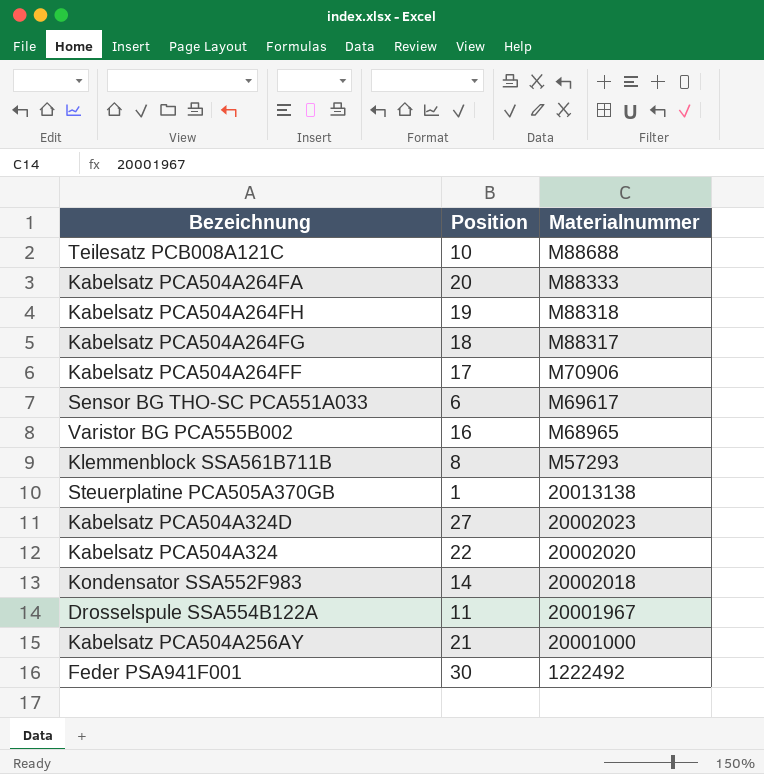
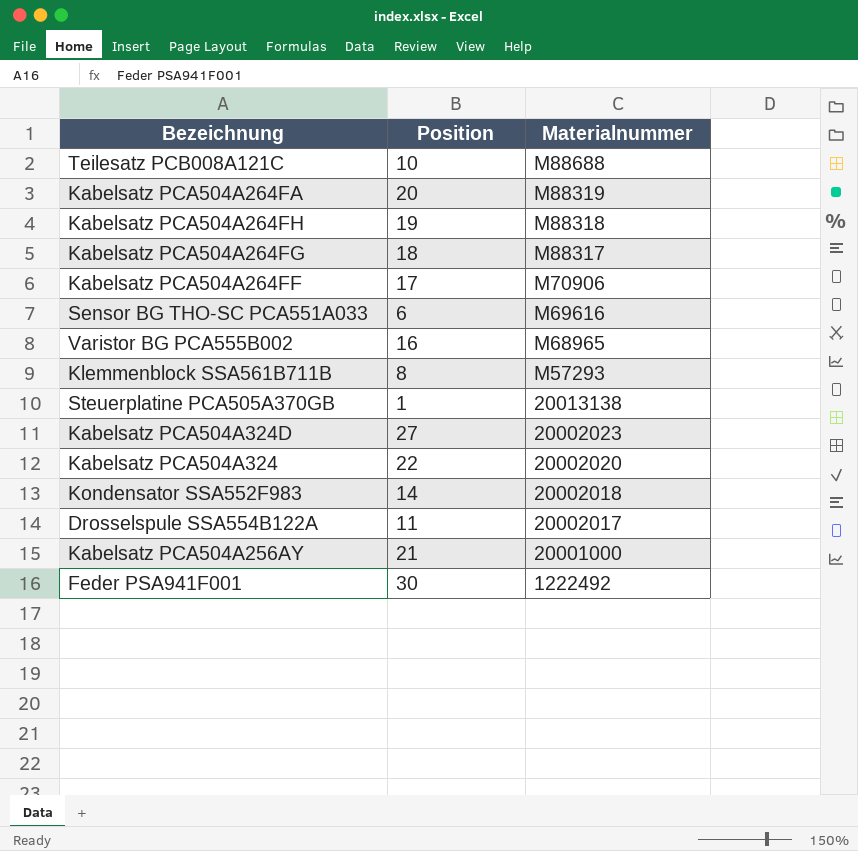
Kabelsatz PCA504A264FA | Materialnummer: M88333 -> M88319
Sensor BG THO-SC PCA551A033 | Materialnummer: M69617 -> M69616
Drosselspule SSA554B122A | Materialnummer: 20001967 -> 20002017

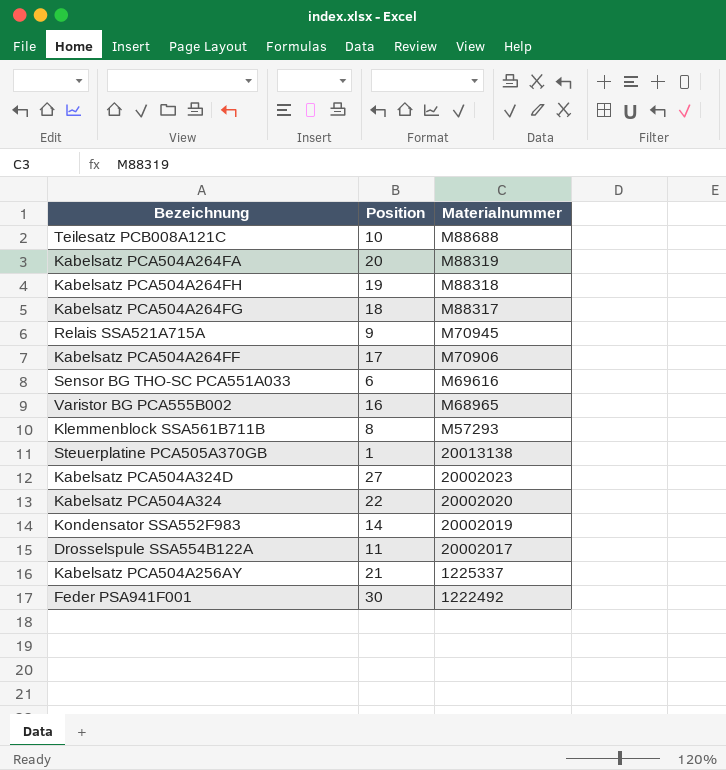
row Relais SSA521A715A: none -> 9 | M70945
Kondensator SSA552F983 | Materialnummer: 20002018 -> 20002019
Kabelsatz PCA504A256AY | Materialnummer: 20001000 -> 1225337

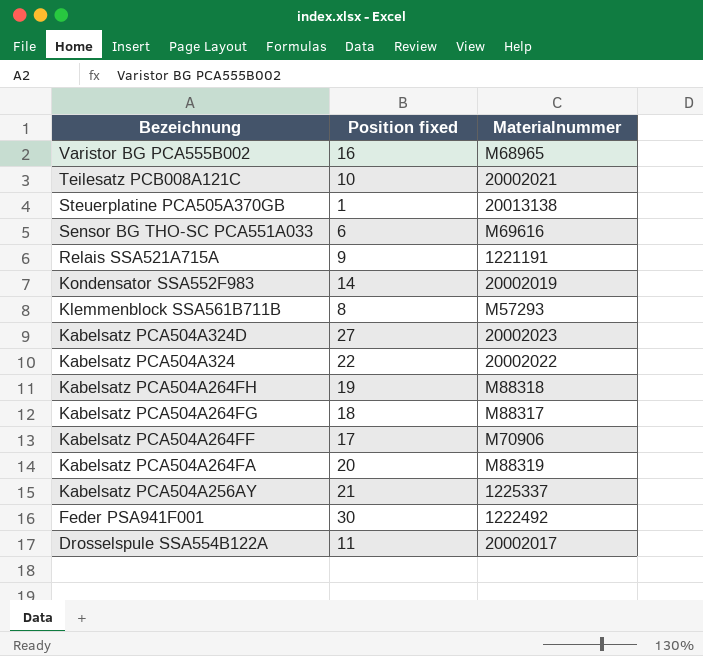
row order: Materialnummer descending -> Bezeichnung descending
column name: Position -> Position fixed
Teilesatz PCB008A121C | Materialnummer: M88688 -> 20002021
Relais SSA521A715A | Materialnummer: M70945 -> 1221191
Kabelsatz PCA504A324 | Materialnummer: 20002020 -> 20002022

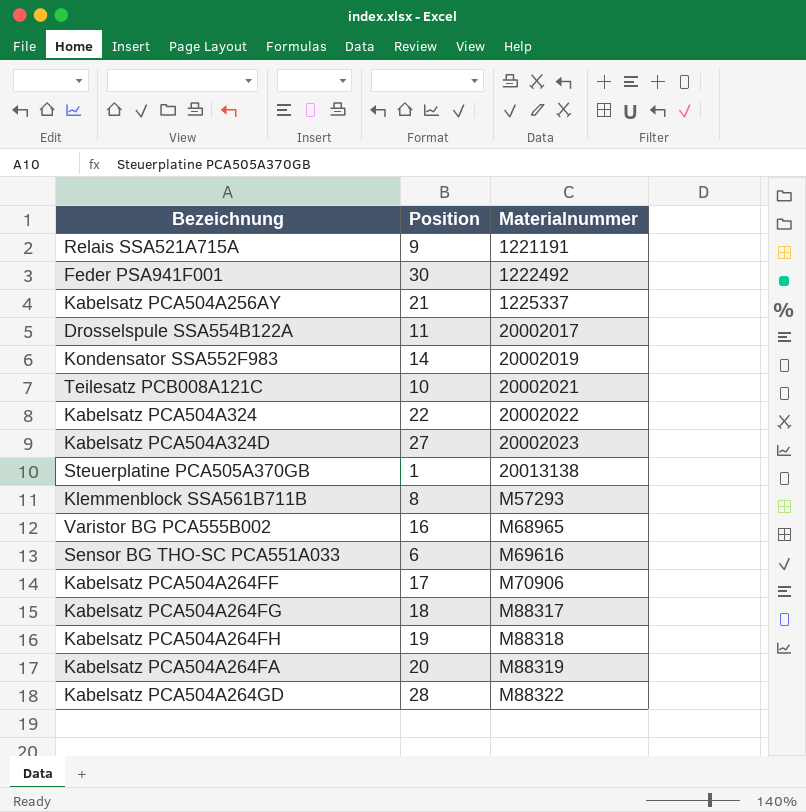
row order: Bezeichnung descending -> Materialnummer ascending
column name: Position fixed -> Position
row Kabelsatz PCA504A264GD: none -> 28 | M88322

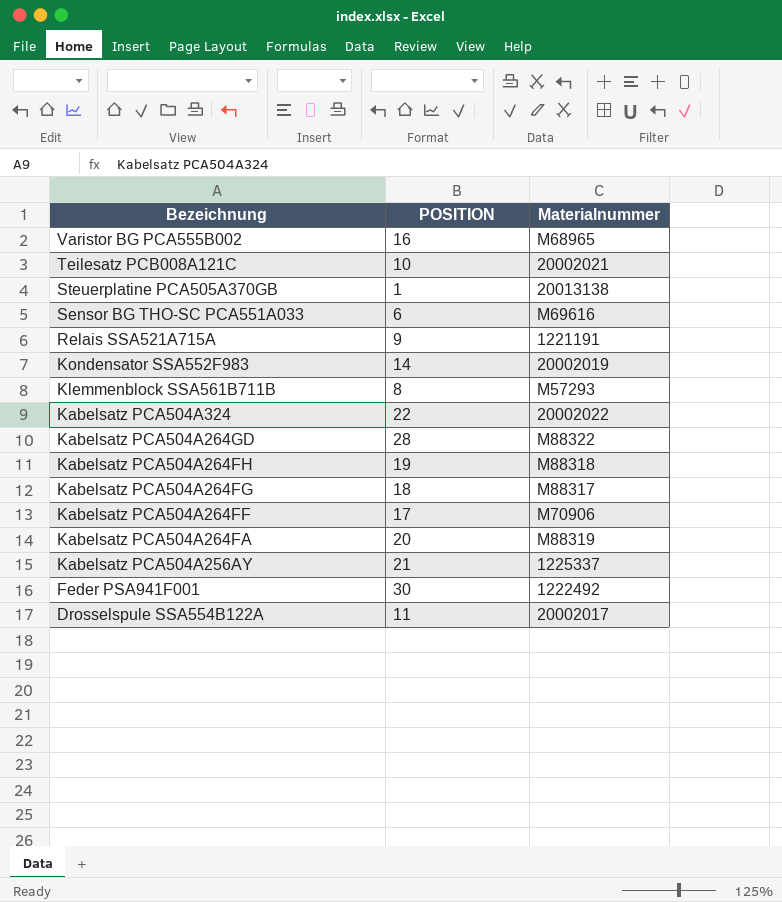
row order: Materialnummer ascending -> Bezeichnung descending
column name: Position -> POSITION
row Kabelsatz PCA504A324D: 27 | 20002023 -> none

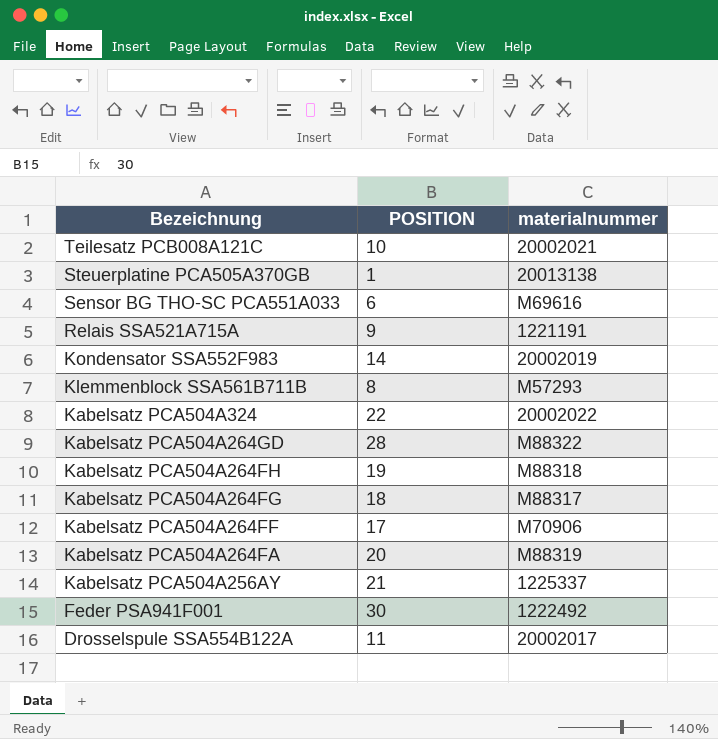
column name: Materialnummer -> materialnummer
row Varistor BG PCA555B002: 16 | M68965 -> none

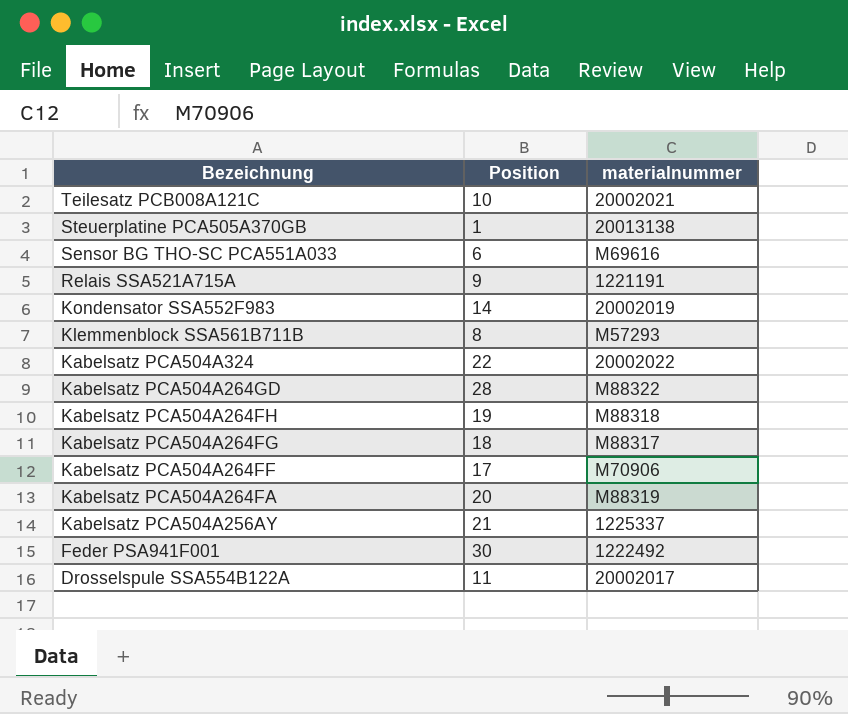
column name: POSITION -> Position

